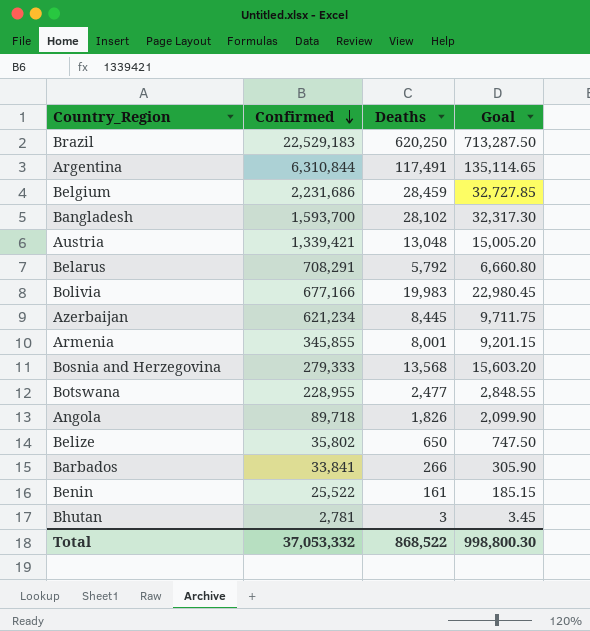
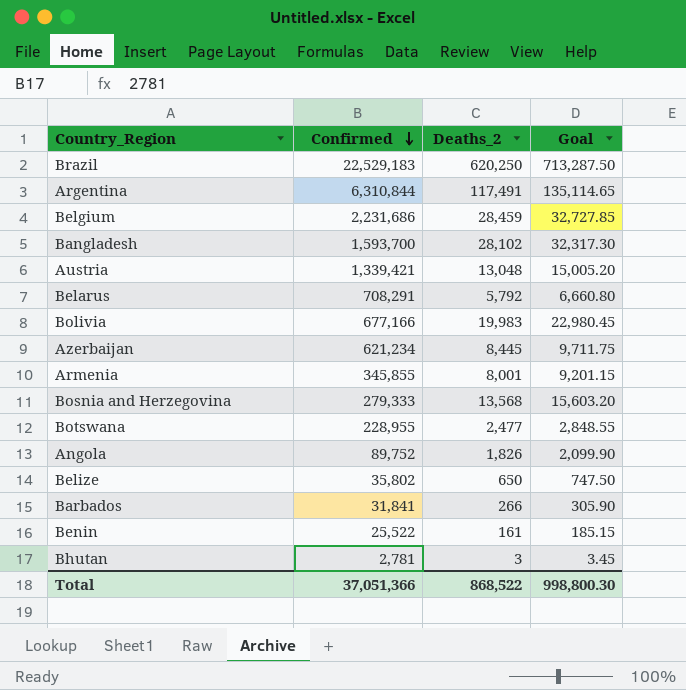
column name: Deaths -> Deaths_2
Angola | Confirmed: 89,718 -> 89,752
Barbados | Confirmed: 33,841 -> 31,841
Total | Confirmed: 37,053,332 -> 37,051,366

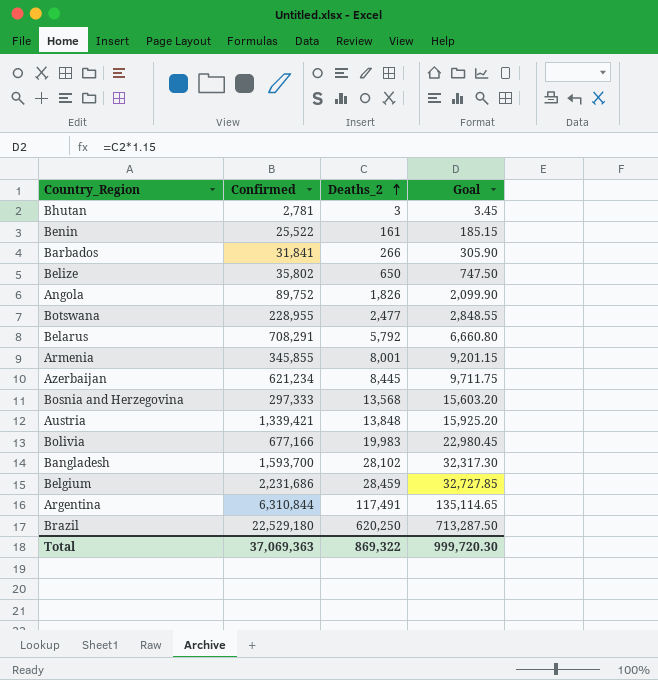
row order: Confirmed descending -> Deaths_2 ascending
Bosnia and Herzegovina | Confirmed: 279,333 -> 297,333
Austria | Deaths_2: 13,048 -> 13,848
Austria | Goal: 15,005.20 -> 15,925.20
Brazil | Confirmed: 22,529,183 -> 22,529,180
Total | Confirmed: 37,051,366 -> 37,069,363
Total | Deaths_2: 868,522 -> 869,322
Total | Goal: 998,800.30 -> 999,720.30

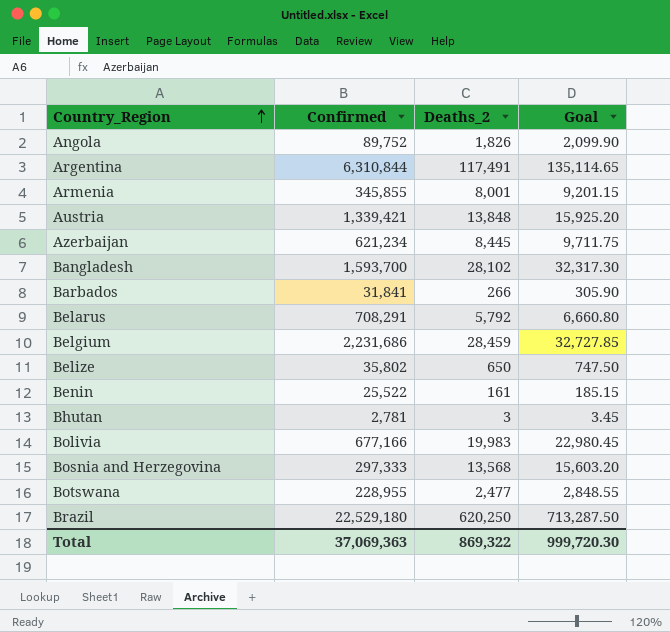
row order: Deaths_2 ascending -> Country_Region ascending

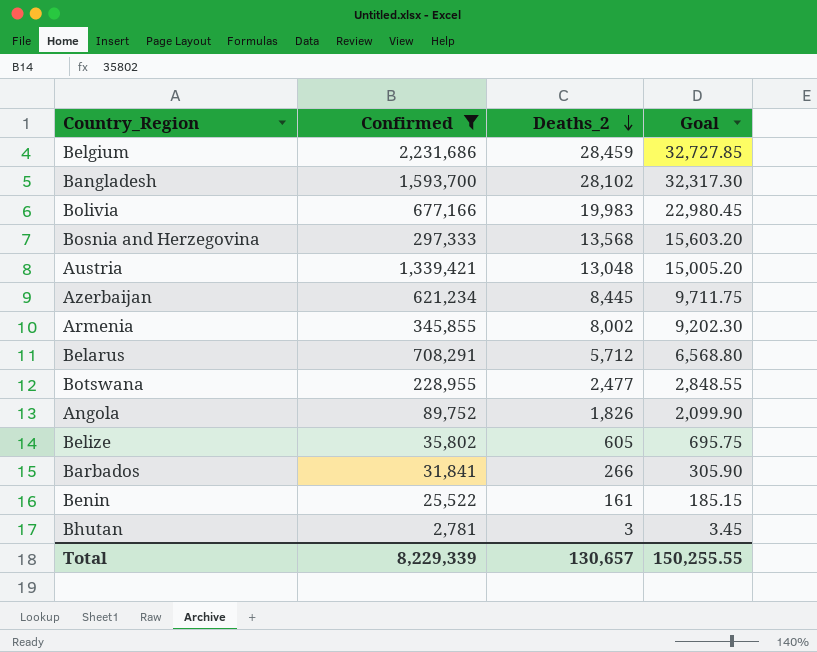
filter: none -> Confirmed <= 2,231,686
row order: Country_Region ascending -> Deaths_2 descending
Austria | Deaths_2: 13,848 -> 13,048
Austria | Goal: 15,925.20 -> 15,005.20
Armenia | Deaths_2: 8,001 -> 8,002
Armenia | Goal: 9,201.15 -> 9,202.30
Belarus | Deaths_2: 5,792 -> 5,712
Belarus | Goal: 6,660.80 -> 6,568.80
Belize | Deaths_2: 650 -> 605
Belize | Goal: 747.50 -> 695.75
Total | Confirmed: 37,069,363 -> 8,229,339
Total | Deaths_2: 869,322 -> 130,657
Total | Goal: 999,720.30 -> 150,255.55

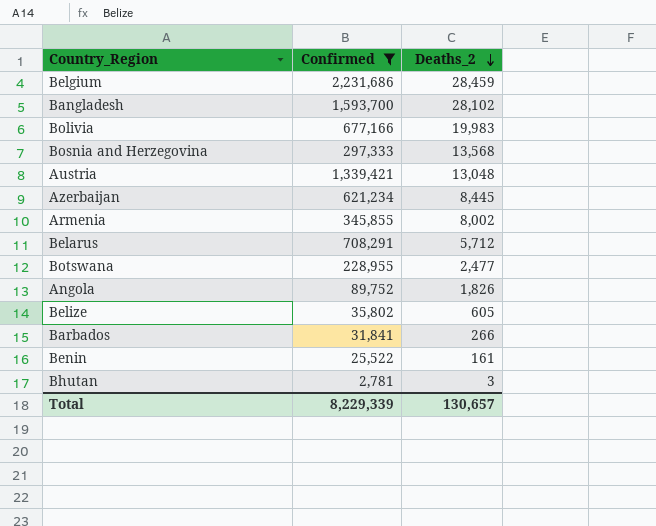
column Goal | formula: [Deaths_2] * 1.15 -> none

